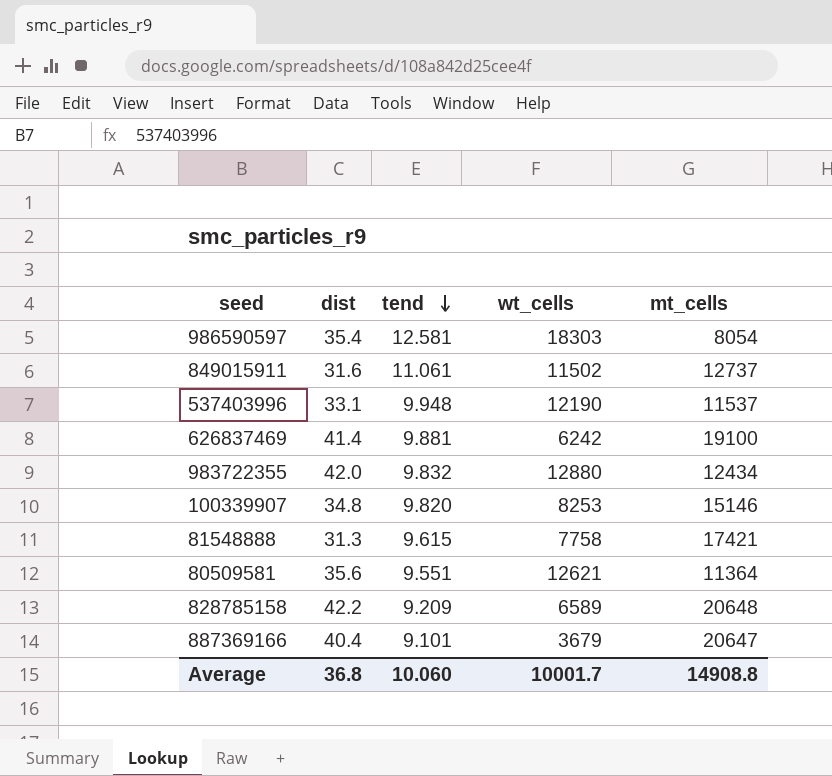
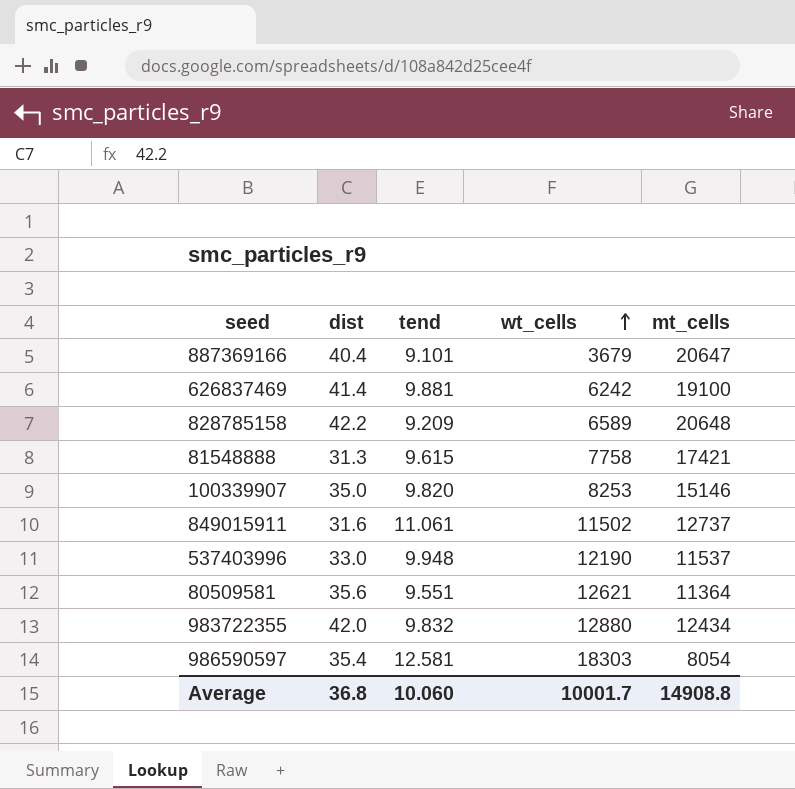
row order: tend descending -> wt_cells ascending
100339907 | dist: 34.8 -> 35.0
537403996 | dist: 33.1 -> 33.0

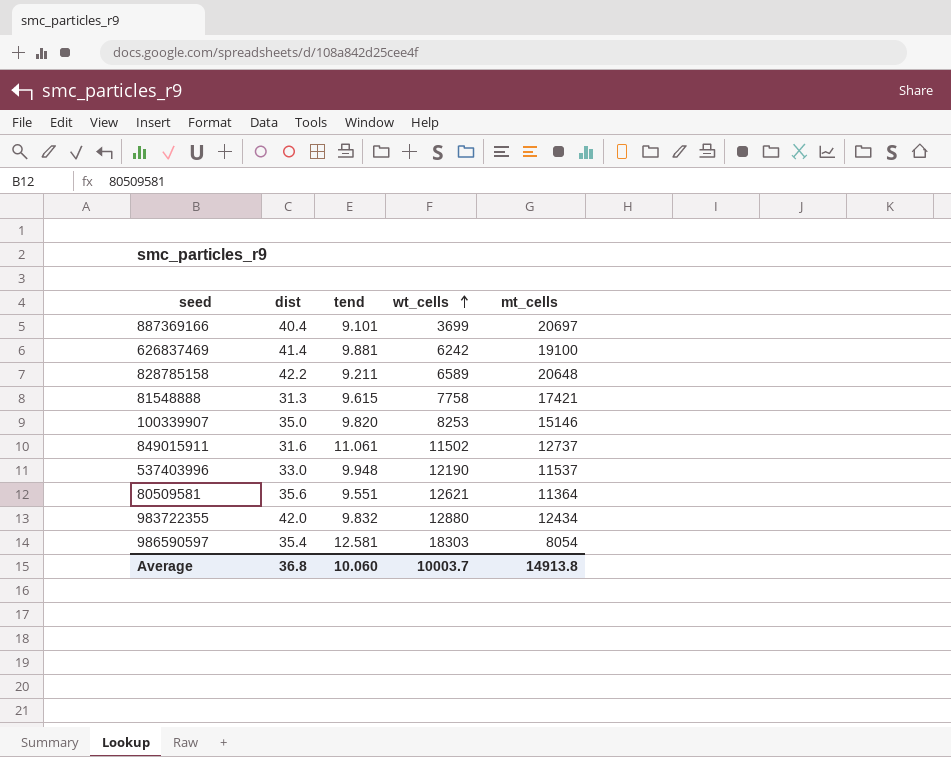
887369166 | wt_cells: 3679 -> 3699
887369166 | mt_cells: 20647 -> 20697
828785158 | tend: 9.209 -> 9.211
Average | wt_cells: 10001.7 -> 10003.7
Average | mt_cells: 14908.8 -> 14913.8

